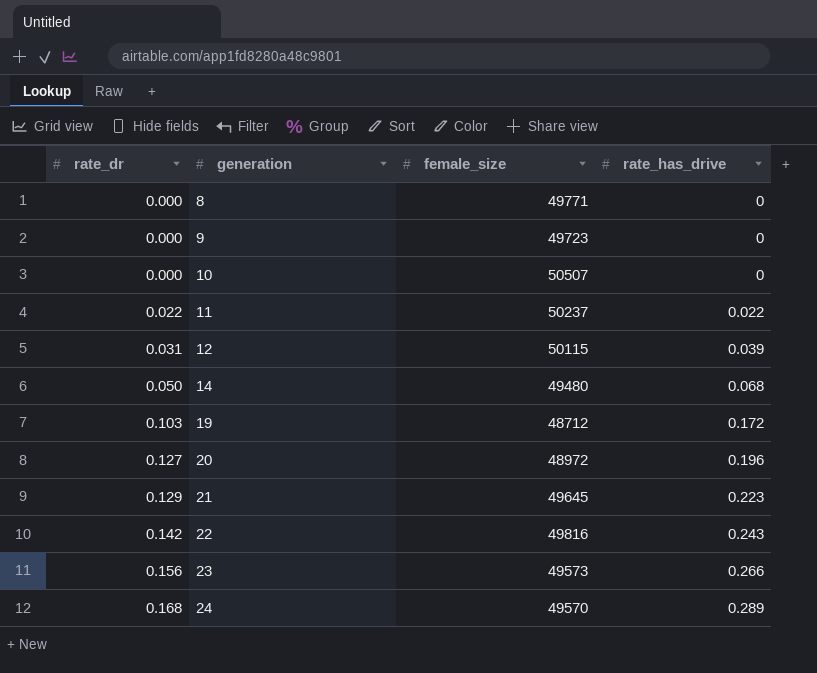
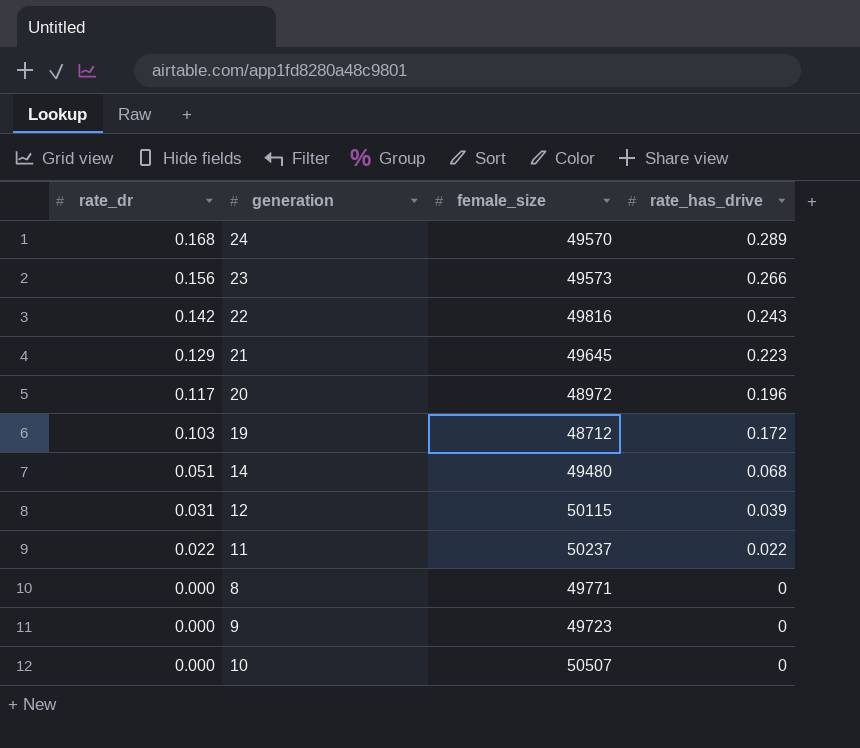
row order: rate_dr ascending -> rate_dr descending
20 | rate_dr: 0.127 -> 0.117
14 | rate_dr: 0.050 -> 0.051

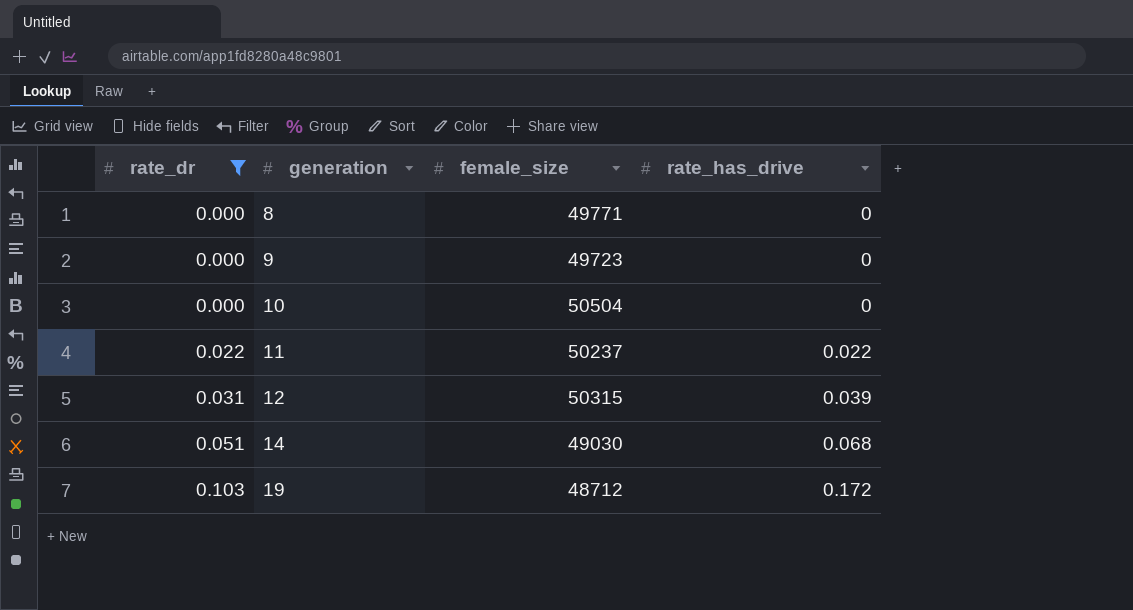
filter: none -> rate_dr <= 0.103
row order: rate_dr descending -> rate_dr ascending
10 | female_size: 50507 -> 50504
12 | female_size: 50115 -> 50315
14 | female_size: 49480 -> 49030

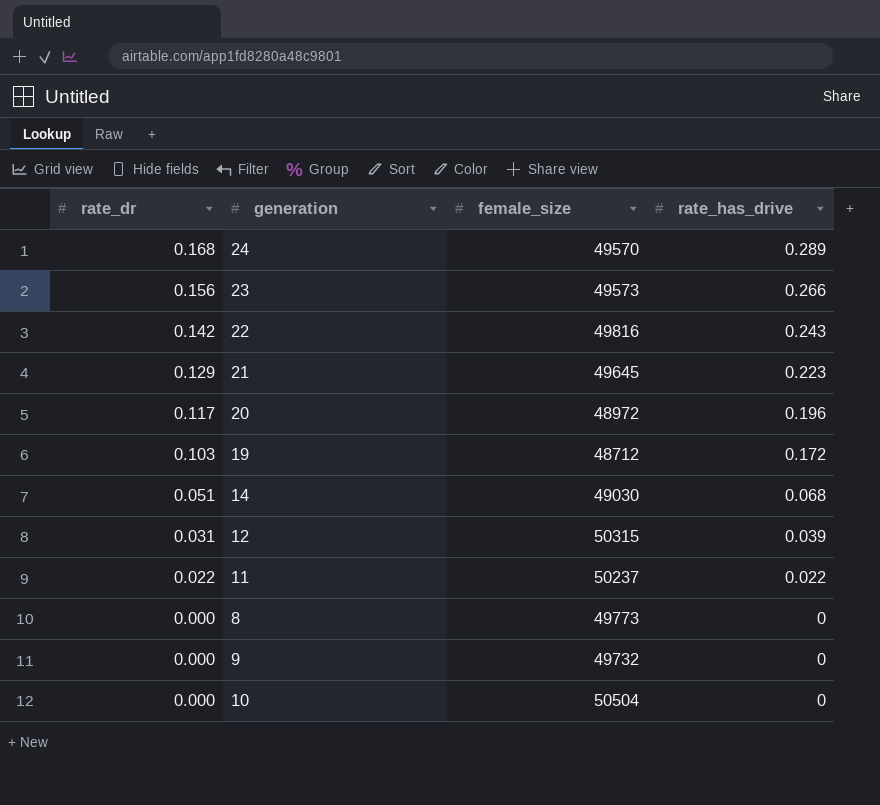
filter: rate_dr <= 0.103 -> none
row order: rate_dr ascending -> rate_dr descending
8 | female_size: 49771 -> 49773
9 | female_size: 49723 -> 49732

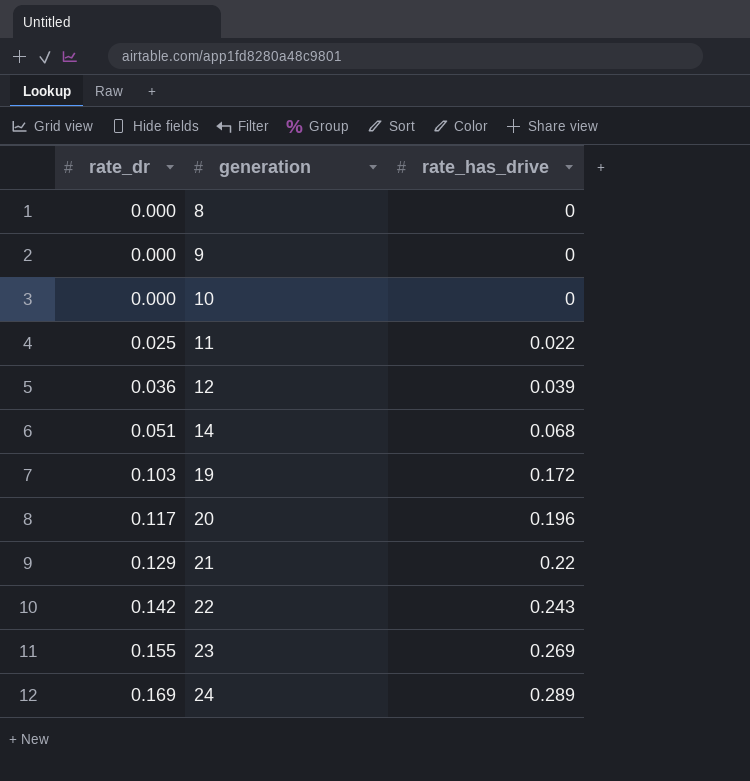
row order: rate_dr descending -> rate_dr ascending
column female_size | position: 3 -> none
11 | rate_dr: 0.022 -> 0.025
12 | rate_dr: 0.031 -> 0.036
21 | rate_has_drive: 0.223 -> 0.22
23 | rate_dr: 0.156 -> 0.155
23 | rate_has_drive: 0.266 -> 0.269
24 | rate_dr: 0.168 -> 0.169

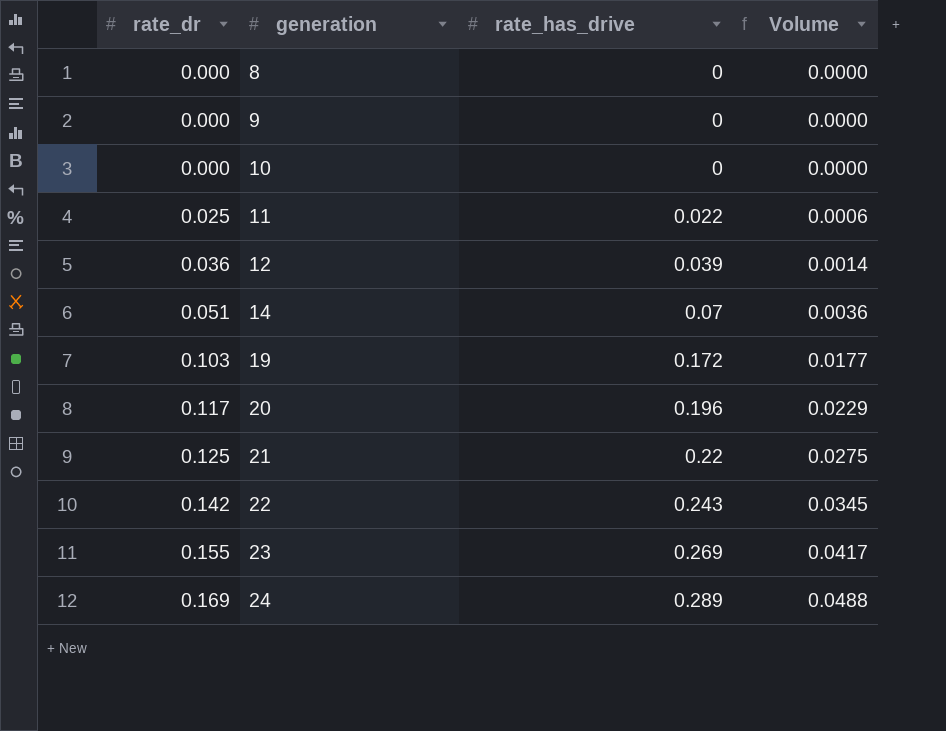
column Volume | formula: none -> [rate_dr] * [rate_has_drive]
14 | rate_has_drive: 0.068 -> 0.07
21 | rate_dr: 0.129 -> 0.125

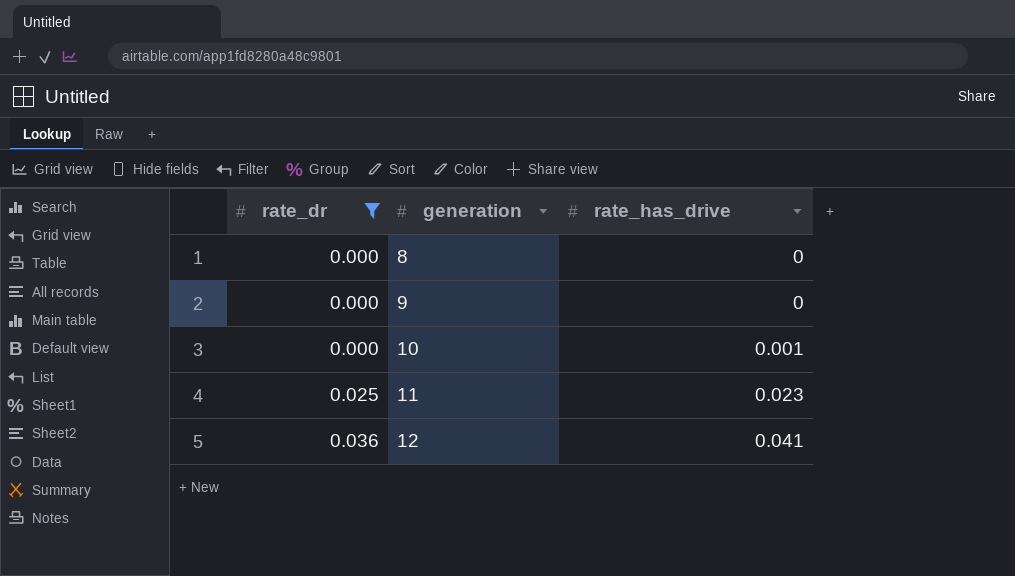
filter: none -> rate_dr <= 0.036
column Volume | formula: [rate_dr] * [rate_has_drive] -> none
10 | rate_has_drive: 0 -> 0.001
11 | rate_has_drive: 0.022 -> 0.023
12 | rate_has_drive: 0.039 -> 0.041

